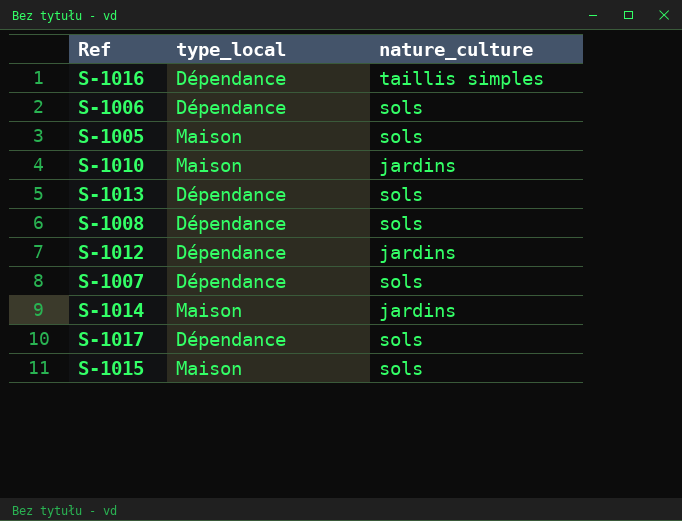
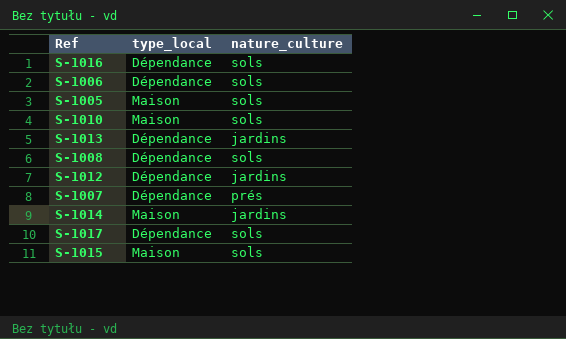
S-1016 | nature_culture: taillis simples -> sols
S-1010 | nature_culture: jardins -> sols
S-1013 | nature_culture: sols -> jardins
S-1007 | nature_culture: sols -> prés

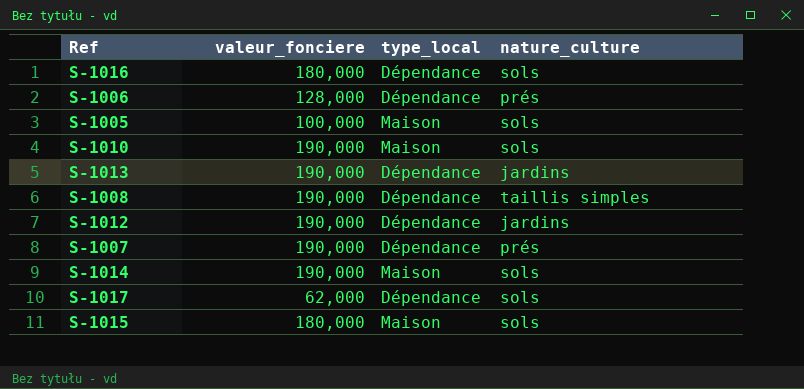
column valeur_fonciere | position: none -> 2
S-1006 | nature_culture: sols -> prés
S-1008 | nature_culture: sols -> taillis simples
S-1014 | nature_culture: jardins -> sols

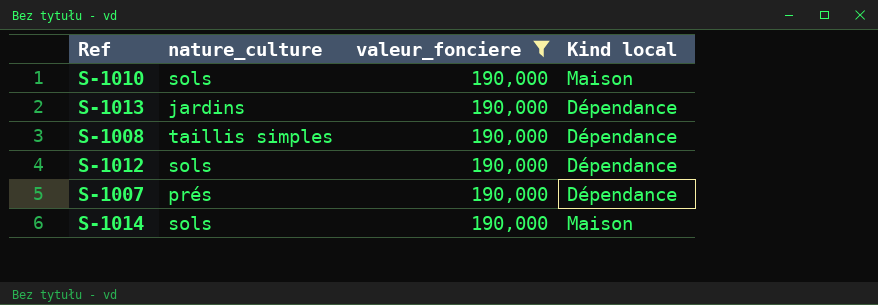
filter: none -> valeur_fonciere = 190,000
column nature_culture | position: 4 -> 2
column name: type_local -> Kind local
S-1012 | nature_culture: jardins -> sols

